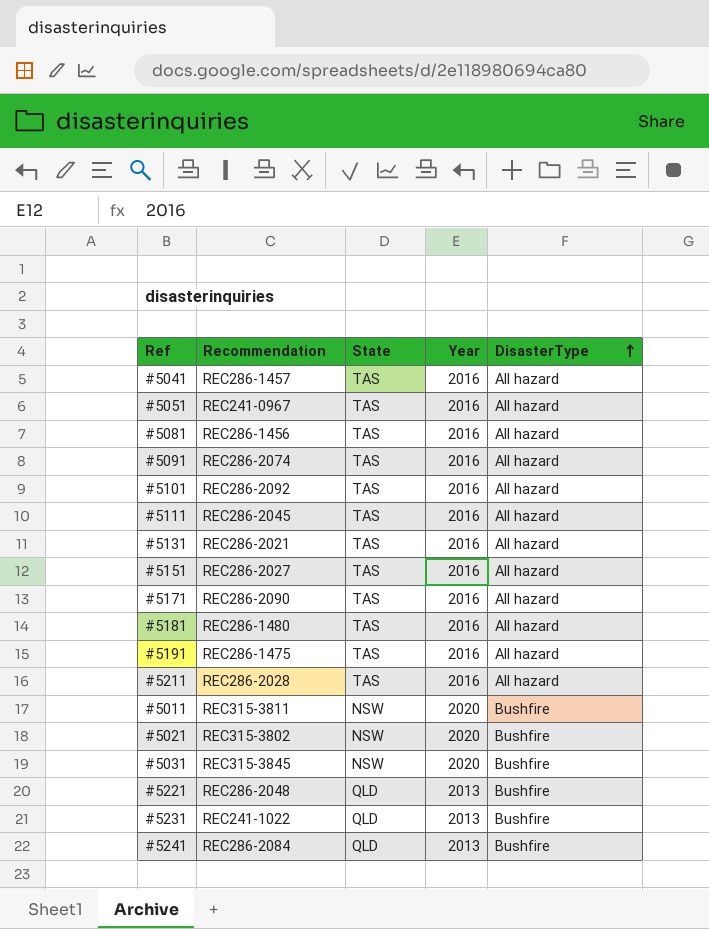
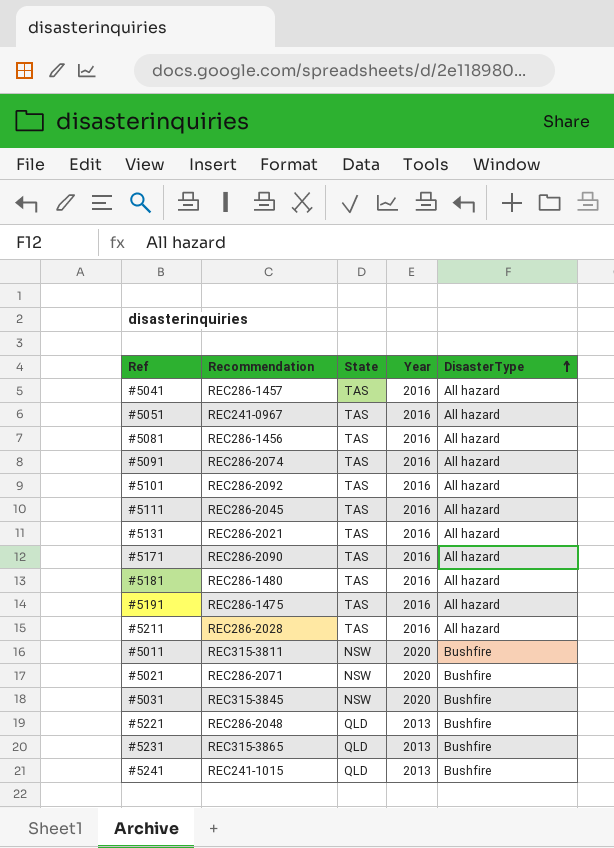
row #5151: REC286-2027 | TAS | 2016 | All hazard -> none
#5021 | Recommendation: REC315-3802 -> REC286-2071
#5231 | Recommendation: REC241-1022 -> REC315-3865
#5241 | Recommendation: REC286-2084 -> REC241-1015

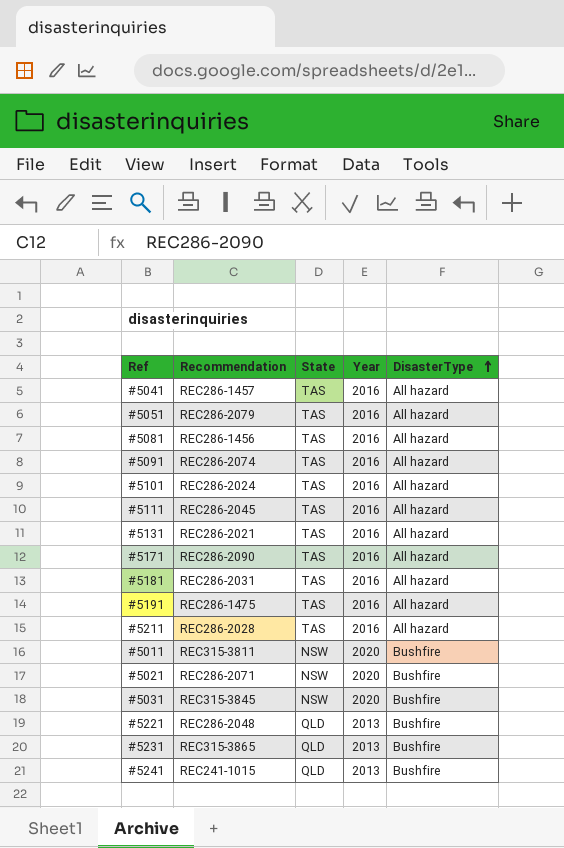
#5051 | Recommendation: REC241-0967 -> REC286-2079
#5101 | Recommendation: REC286-2092 -> REC286-2024
#5181 | Recommendation: REC286-1480 -> REC286-2031

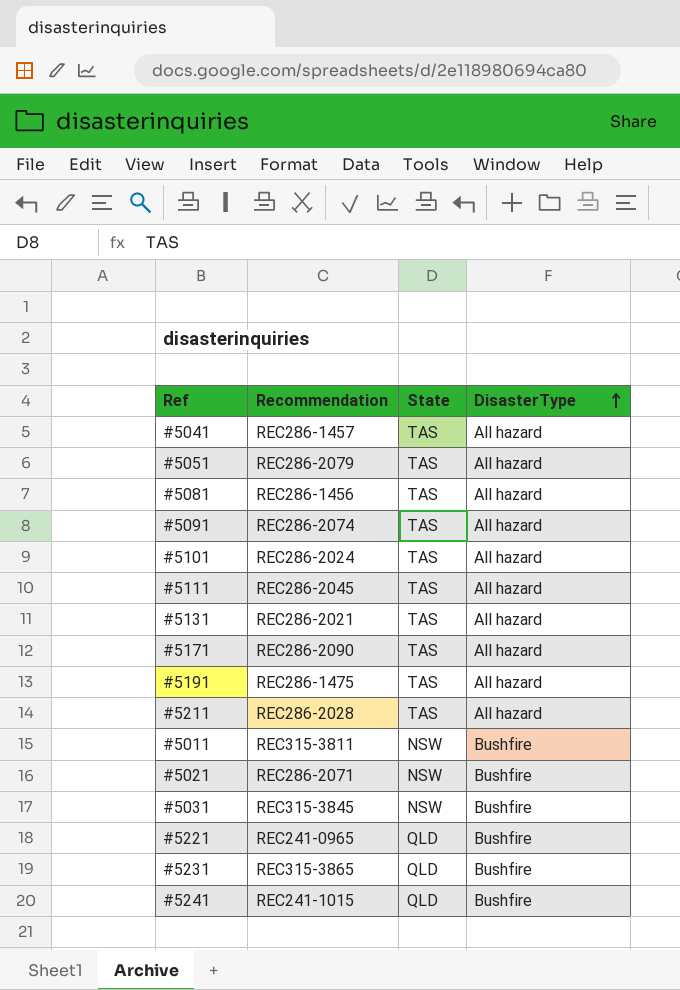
column Year | position: 4 -> none
row #5181: REC286-2031 | TAS | 2016 | All hazard -> none
#5221 | Recommendation: REC286-2048 -> REC241-0965

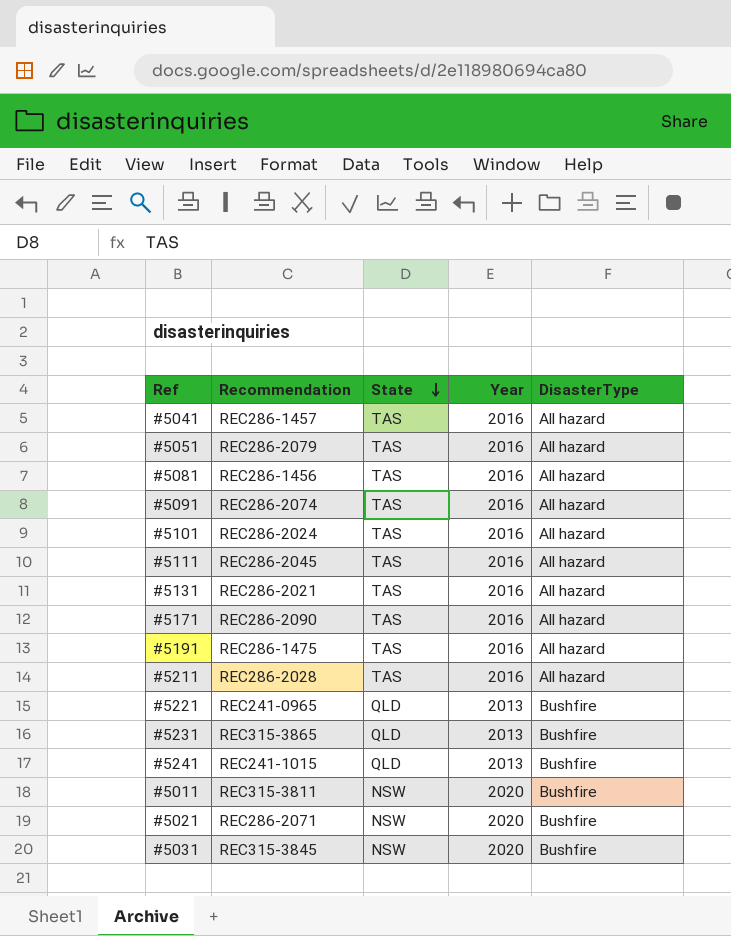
row order: DisasterType ascending -> State descending
column Year | position: none -> 4

